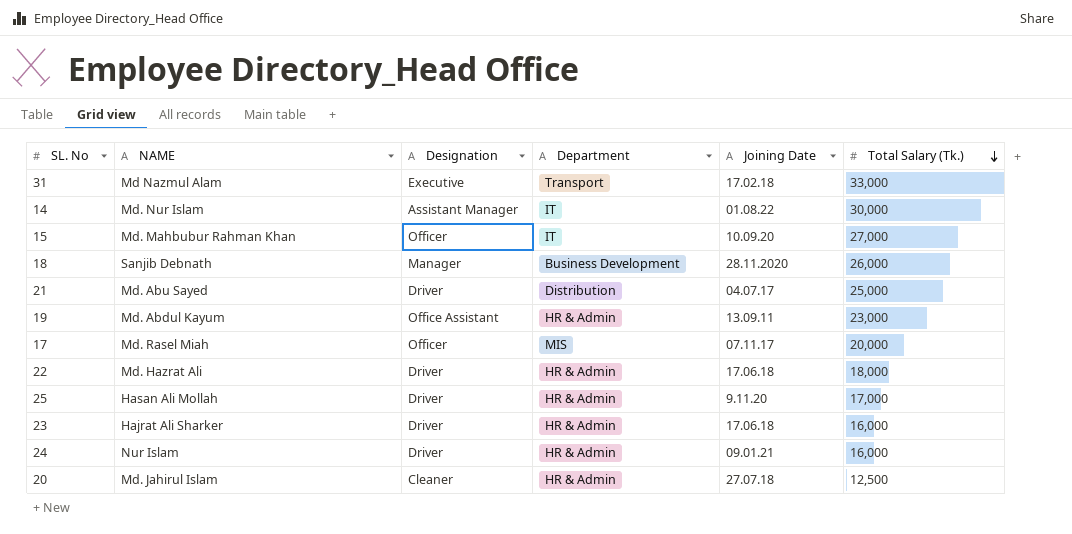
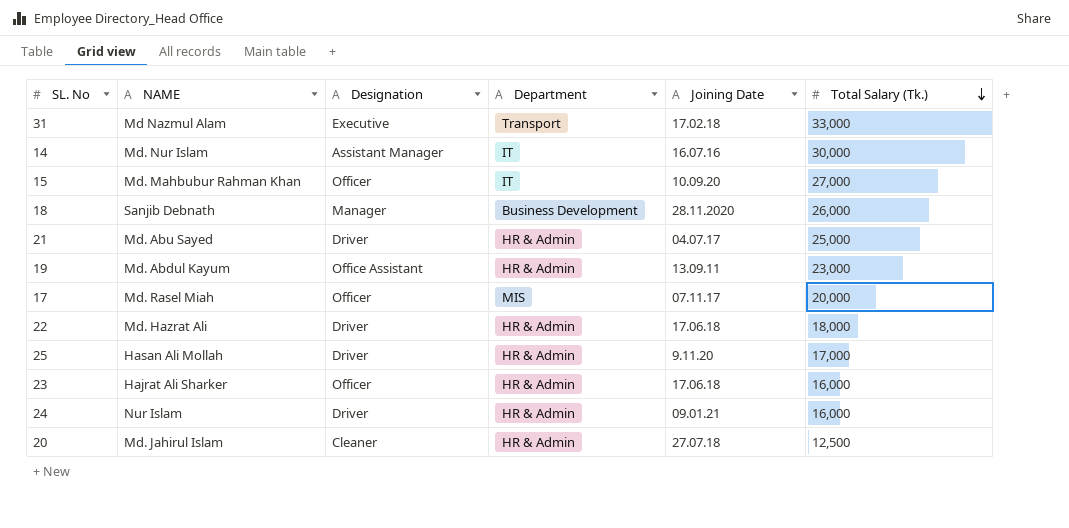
14 | Joining Date: 01.08.22 -> 16.07.16
21 | Department: Distribution -> HR & Admin
23 | Designation: Driver -> Officer

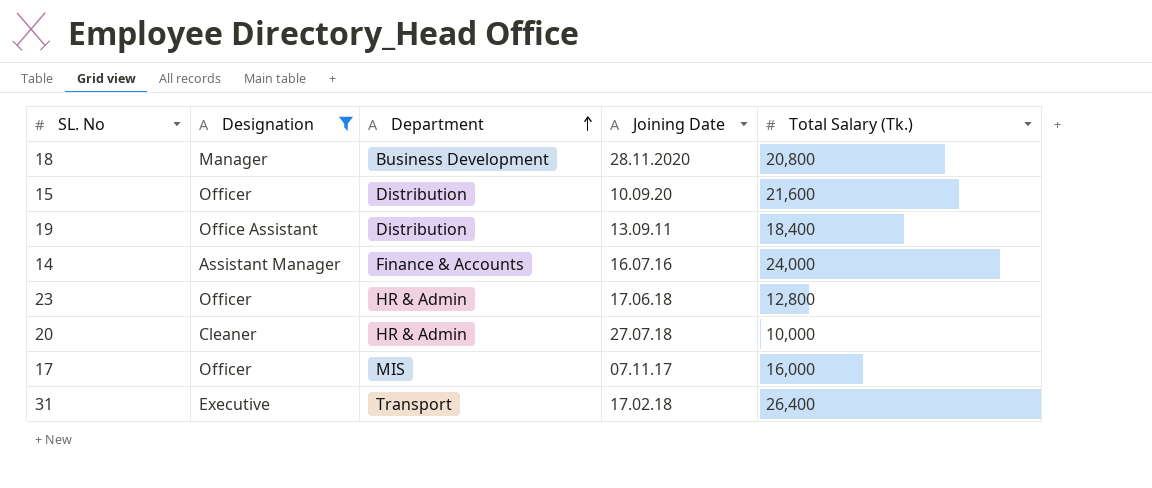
filter: none -> Designation != Driver
row order: Total Salary (Tk.) descending -> Department ascending
column NAME | position: 2 -> none
18 | Total Salary (Tk.): 26,000 -> 20,800
15 | Department: IT -> Distribution
15 | Total Salary (Tk.): 27,000 -> 21,600
19 | Department: HR & Admin -> Distribution
19 | Total Salary (Tk.): 23,000 -> 18,400
14 | Department: IT -> Finance & Accounts
14 | Total Salary (Tk.): 30,000 -> 24,000
23 | Total Salary (Tk.): 16,000 -> 12,800
20 | Total Salary (Tk.): 12,500 -> 10,000
17 | Total Salary (Tk.): 20,000 -> 16,000
31 | Total Salary (Tk.): 33,000 -> 26,400

